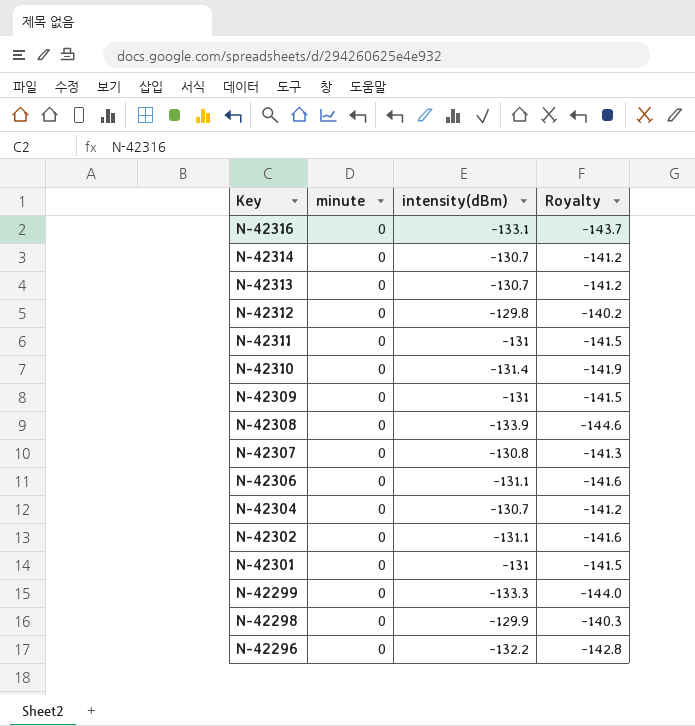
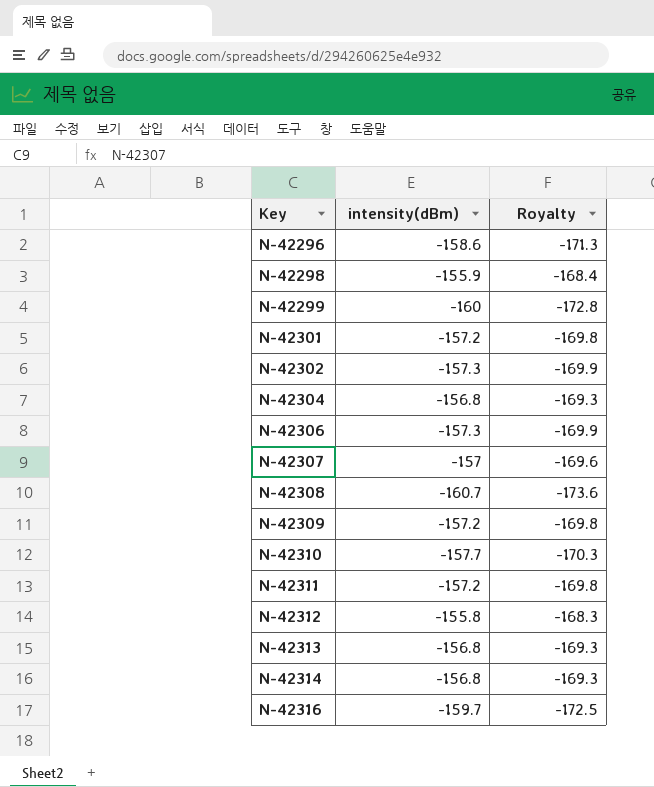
row order: Key descending -> Key ascending
column minute | position: 2 -> none
N-42296 | intensity(dBm): -132.2 -> -158.6
N-42296 | Royalty: -142.8 -> -171.3
N-42298 | intensity(dBm): -129.9 -> -155.9
N-42298 | Royalty: -140.3 -> -168.4
N-42299 | intensity(dBm): -133.3 -> -160
N-42299 | Royalty: -144.0 -> -172.8
N-42301 | intensity(dBm): -131 -> -157.2
N-42301 | Royalty: -141.5 -> -169.8
N-42302 | intensity(dBm): -131.1 -> -157.3
N-42302 | Royalty: -141.6 -> -169.9
N-42304 | intensity(dBm): -130.7 -> -156.8
N-42304 | Royalty: -141.2 -> -169.3
N-42306 | intensity(dBm): -131.1 -> -157.3
N-42306 | Royalty: -141.6 -> -169.9
N-42307 | intensity(dBm): -130.8 -> -157
N-42307 | Royalty: -141.3 -> -169.6
N-42308 | intensity(dBm): -133.9 -> -160.7
N-42308 | Royalty: -144.6 -> -173.6
N-42309 | intensity(dBm): -131 -> -157.2
N-42309 | Royalty: -141.5 -> -169.8
N-42310 | intensity(dBm): -131.4 -> -157.7
N-42310 | Royalty: -141.9 -> -170.3
N-42311 | intensity(dBm): -131 -> -157.2
N-42311 | Royalty: -141.5 -> -169.8
N-42312 | intensity(dBm): -129.8 -> -155.8
N-42312 | Royalty: -140.2 -> -168.3
N-42313 | intensity(dBm): -130.7 -> -156.8
N-42313 | Royalty: -141.2 -> -169.3
N-42314 | intensity(dBm): -130.7 -> -156.8
N-42314 | Royalty: -141.2 -> -169.3
N-42316 | intensity(dBm): -133.1 -> -159.7
N-42316 | Royalty: -143.7 -> -172.5

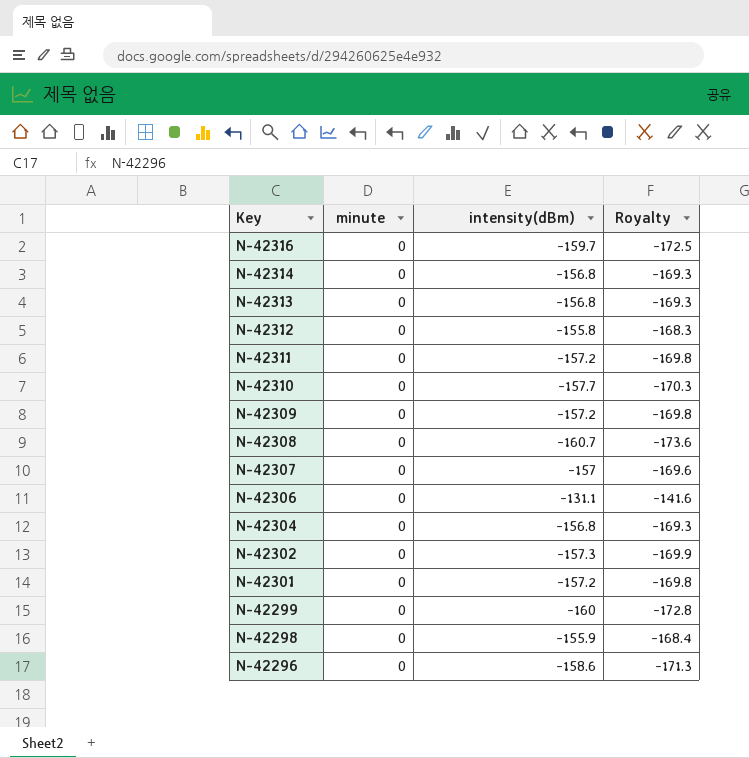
row order: Key ascending -> Key descending
column minute | position: none -> 2
N-42306 | intensity(dBm): -157.3 -> -131.1
N-42306 | Royalty: -169.9 -> -141.6

